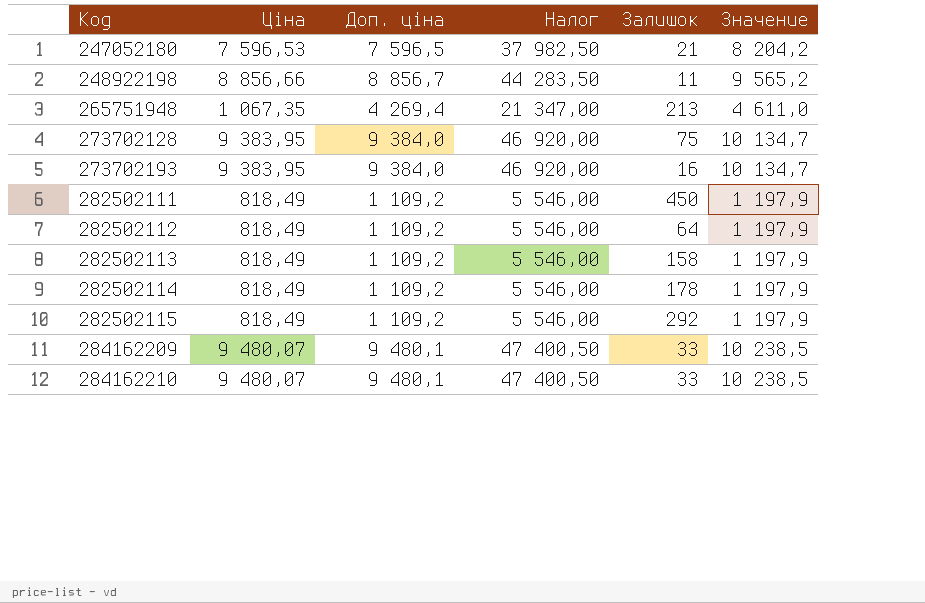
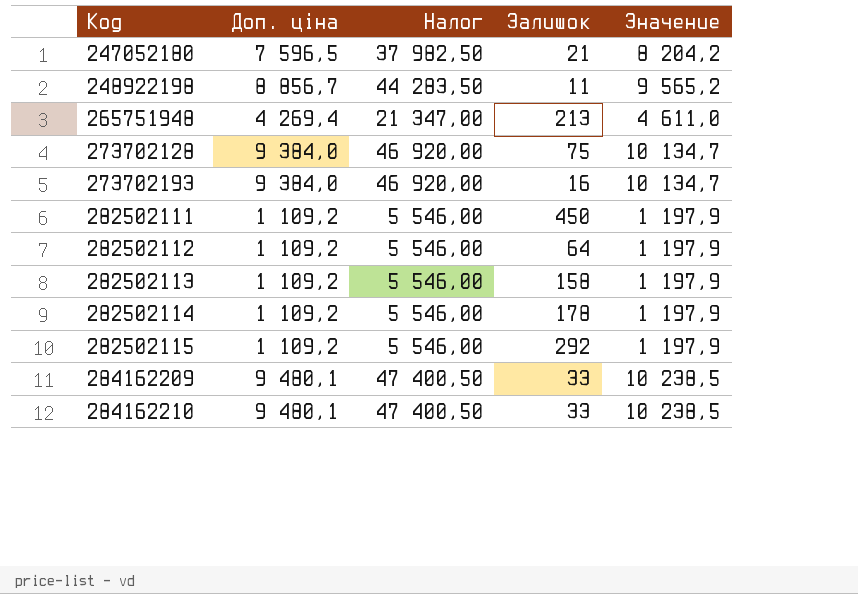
column Ціна | position: 2 -> none

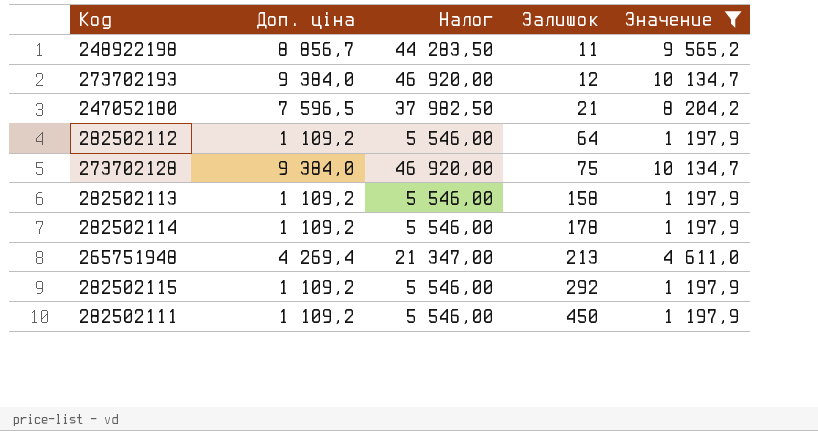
filter: none -> Значение != 10 238,5
row order: Код ascending -> Залишок ascending
273702193 | Залишок: 16 -> 12

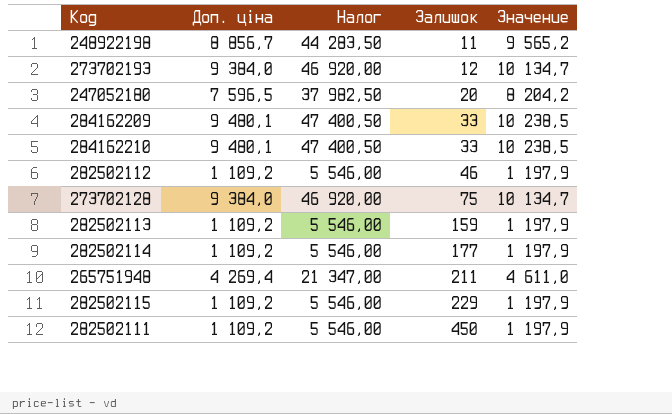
filter: Значение != 10 238,5 -> none
247052180 | Залишок: 21 -> 20
282502112 | Залишок: 64 -> 46
282502113 | Залишок: 158 -> 159
282502114 | Залишок: 178 -> 177
265751948 | Залишок: 213 -> 211
282502115 | Залишок: 292 -> 229

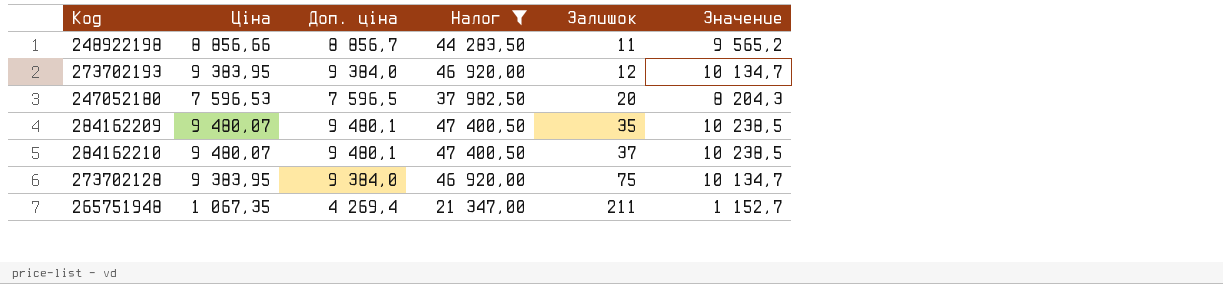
filter: none -> Налог != 5 546,00
column Ціна | position: none -> 2
column Значение | formula: [Доп. ціна] * 1,08 -> [Ціна] * 1,08
284162209 | Залишок: 33 -> 35
284162210 | Залишок: 33 -> 37

